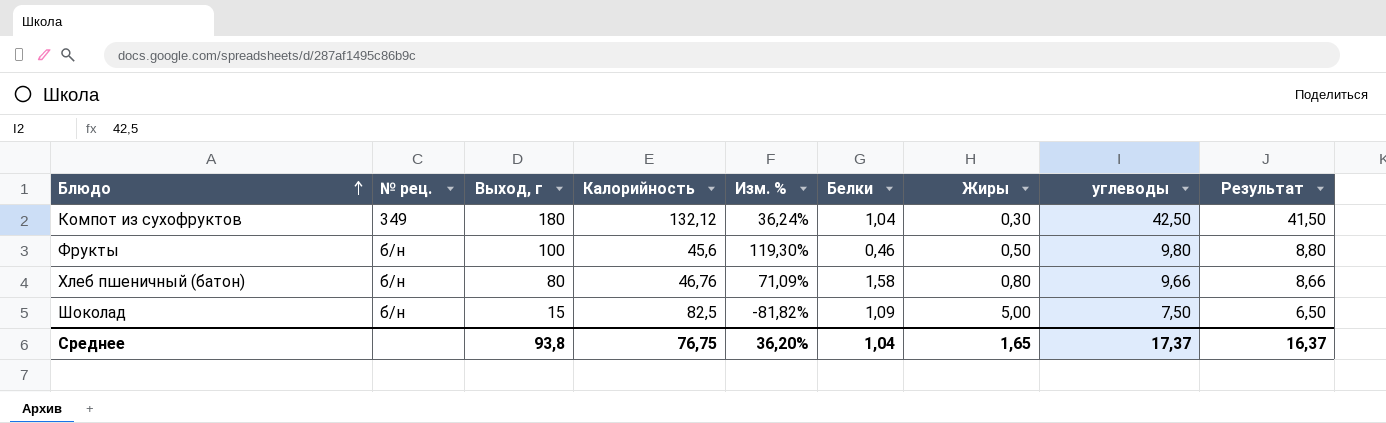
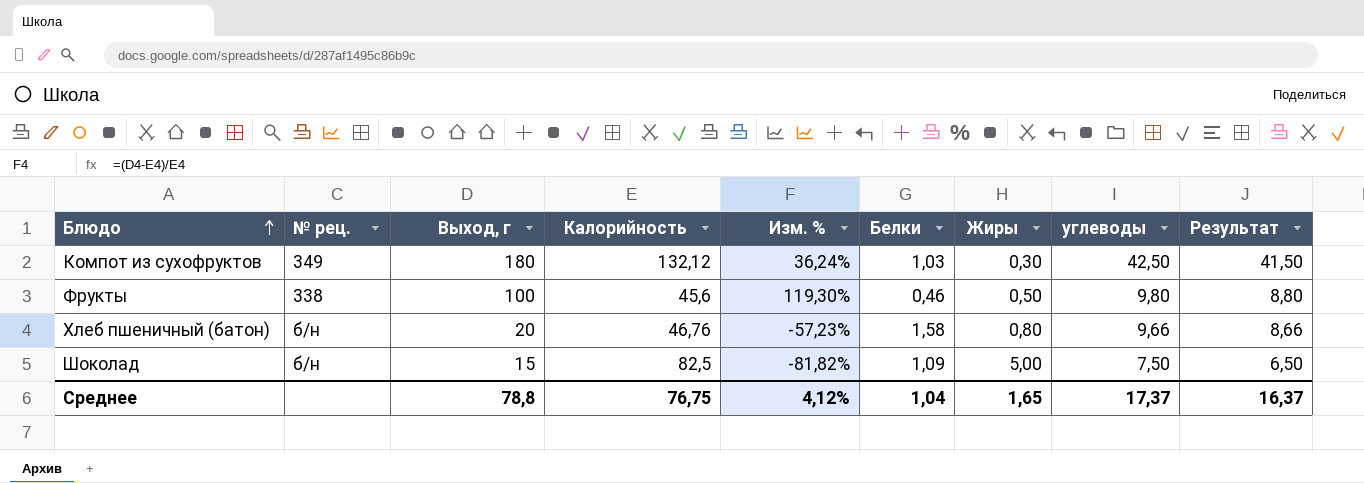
Компот из сухофруктов | Белки: 1,04 -> 1,03
Фрукты | № рец.: б/н -> 338
Хлеб пшеничный (батон) | Выход, г: 80 -> 20
Хлеб пшеничный (батон) | Изм. %: 71,09% -> -57,23%
Среднее | Выход, г: 93,8 -> 78,8
Среднее | Изм. %: 36,20% -> 4,12%

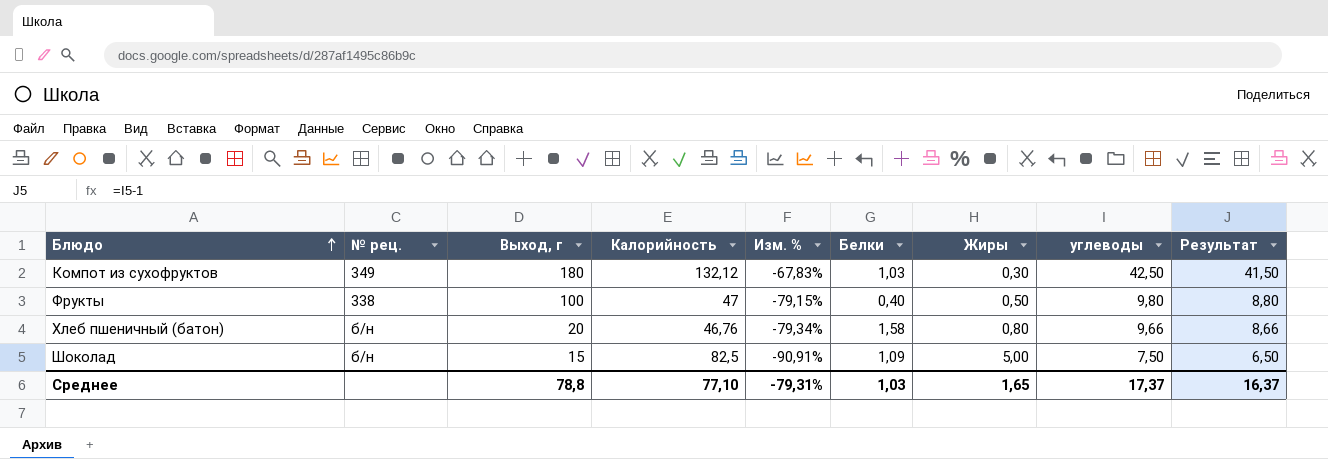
column Изм. % | formula: ([Выход, г] - [Калорийность]) / [Калорийность] -> ([углеводы] - [Калорийность]) / [Калорийность]
Фрукты | Калорийность: 45,6 -> 47
Фрукты | Белки: 0,46 -> 0,40
Среднее | Калорийность: 76,75 -> 77,10
Среднее | Изм. %: 4,12% -> -79,31%
Среднее | Белки: 1,04 -> 1,03

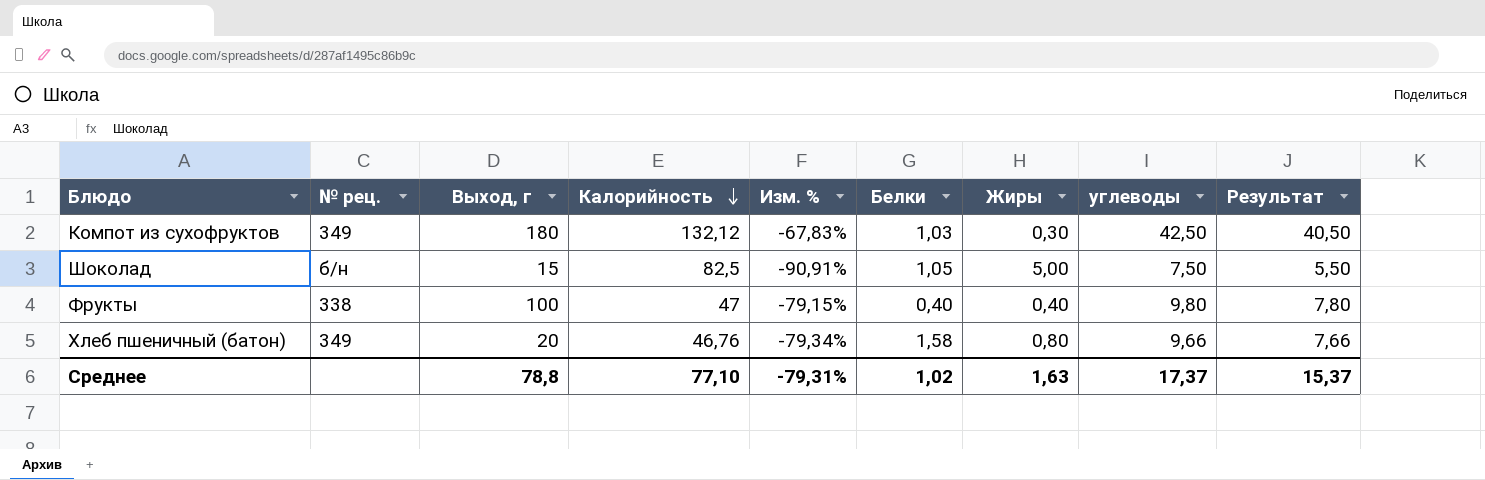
row order: Блюдо ascending -> Калорийность descending
column Результат | formula: [углеводы] - 1 -> [углеводы] - 2
Шоколад | Белки: 1,09 -> 1,05
Фрукты | Жиры: 0,50 -> 0,40
Хлеб пшеничный (батон) | № рец.: б/н -> 349
Среднее | Белки: 1,03 -> 1,02
Среднее | Жиры: 1,65 -> 1,63
Среднее | Результат: 16,37 -> 15,37

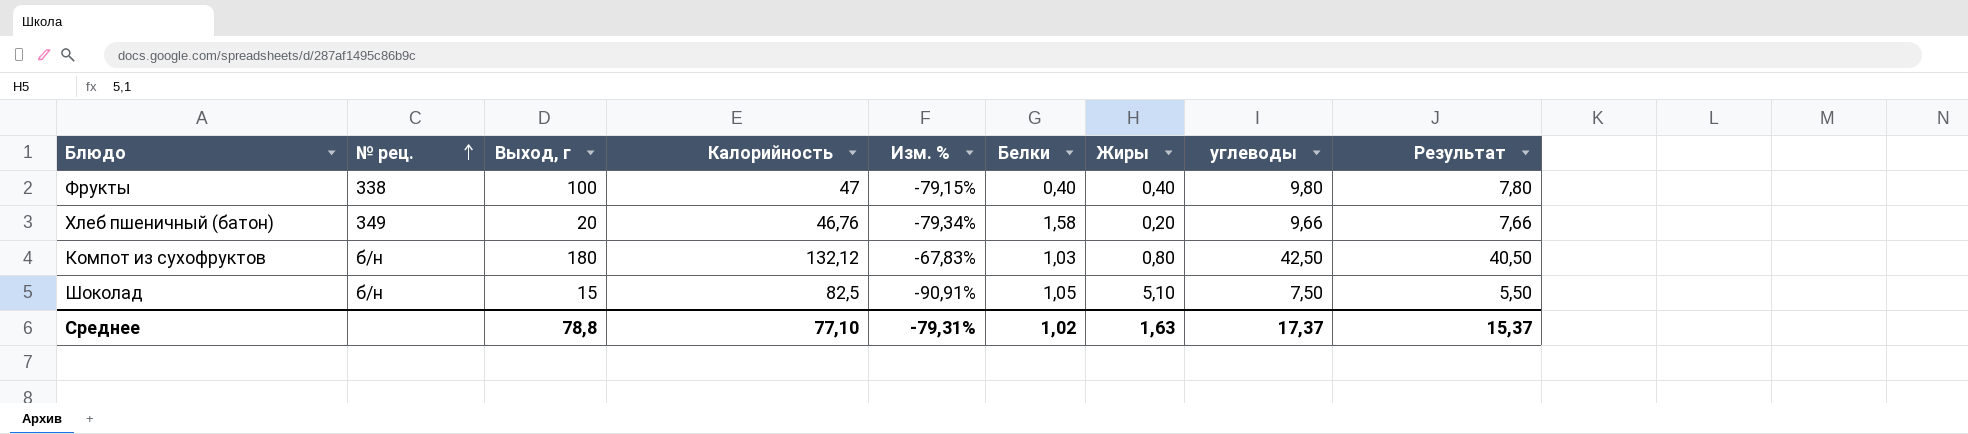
row order: Калорийность descending -> № рец. ascending
Хлеб пшеничный (батон) | Жиры: 0,80 -> 0,20
Компот из сухофруктов | № рец.: 349 -> б/н
Компот из сухофруктов | Жиры: 0,30 -> 0,80
Шоколад | Жиры: 5,00 -> 5,10

